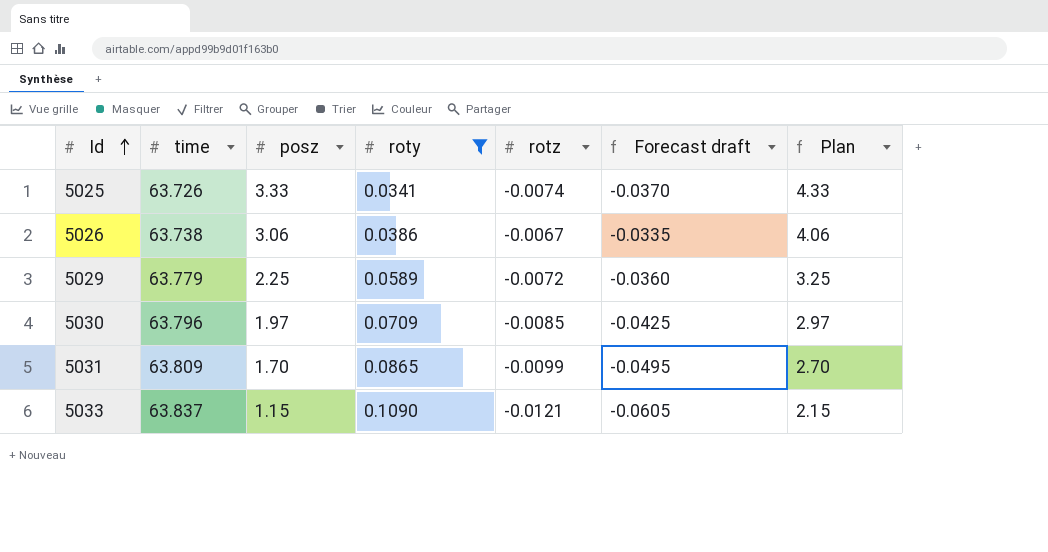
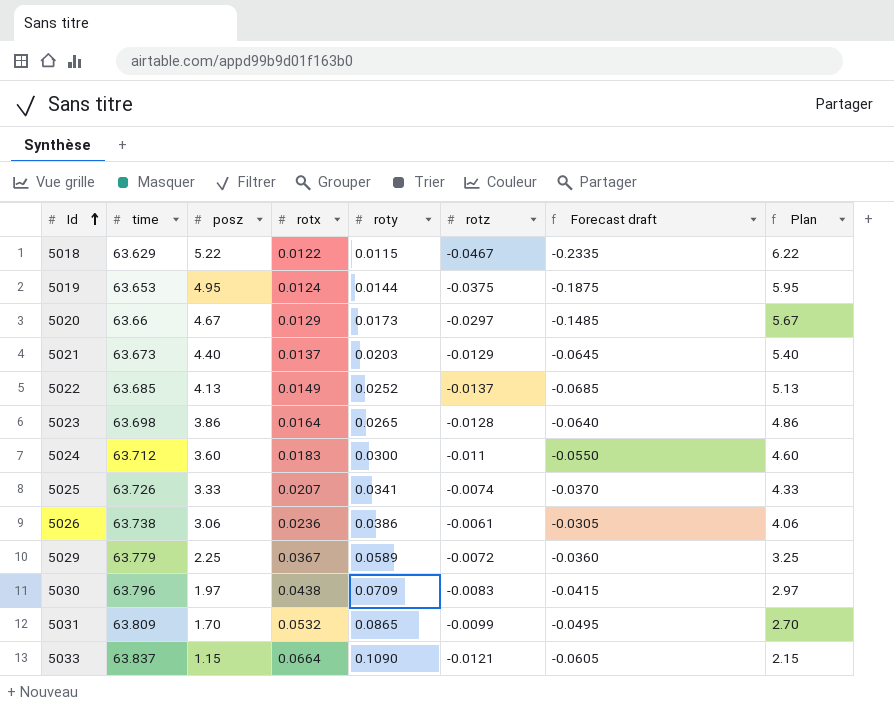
filter: roty >= 0.0341 -> none
column rotx | position: none -> 4
5026 | rotz: -0.0067 -> -0.0061
5026 | Forecast draft: -0.0335 -> -0.0305
5030 | rotz: -0.0085 -> -0.0083
5030 | Forecast draft: -0.0425 -> -0.0415

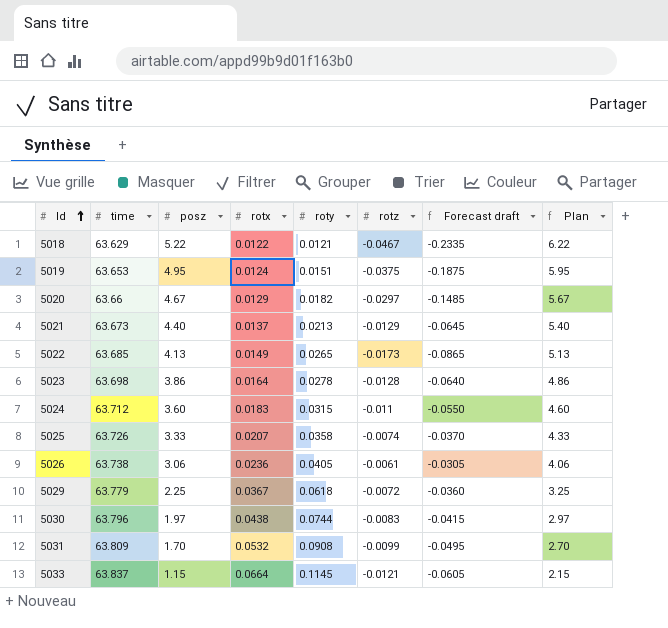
5018 | roty: 0.0115 -> 0.0121
5019 | roty: 0.0144 -> 0.0151
5020 | roty: 0.0173 -> 0.0182
5021 | roty: 0.0203 -> 0.0213
5022 | roty: 0.0252 -> 0.0265
5022 | rotz: -0.0137 -> -0.0173
5022 | Forecast draft: -0.0685 -> -0.0865
5023 | roty: 0.0265 -> 0.0278
5024 | roty: 0.0300 -> 0.0315
5025 | roty: 0.0341 -> 0.0358
5026 | roty: 0.0386 -> 0.0405
5029 | roty: 0.0589 -> 0.0618
5030 | roty: 0.0709 -> 0.0744
5031 | roty: 0.0865 -> 0.0908
5033 | roty: 0.1090 -> 0.1145

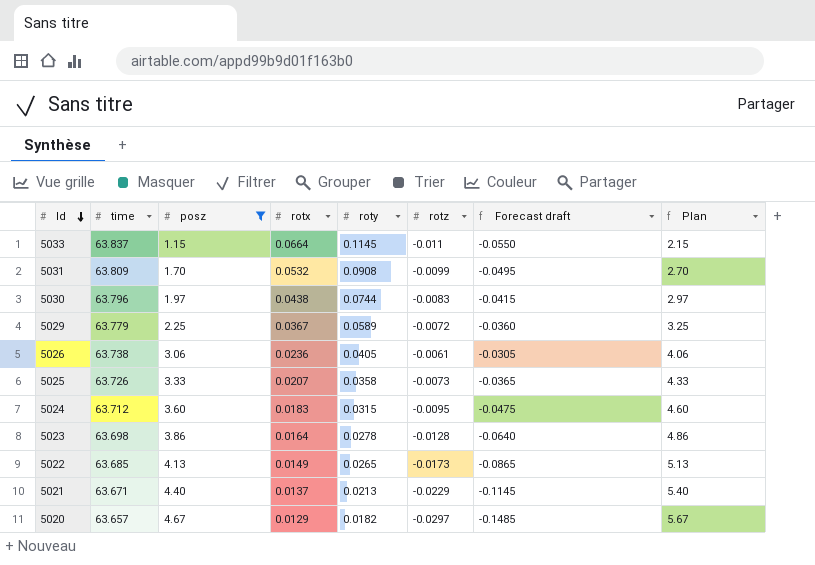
filter: none -> posz <= 4.67
row order: Id ascending -> Id descending
5033 | rotz: -0.0121 -> -0.011
5033 | Forecast draft: -0.0605 -> -0.0550
5029 | roty: 0.0618 -> 0.0589
5025 | rotz: -0.0074 -> -0.0073
5025 | Forecast draft: -0.0370 -> -0.0365
5024 | rotz: -0.011 -> -0.0095
5024 | Forecast draft: -0.0550 -> -0.0475
5021 | time: 63.673 -> 63.671
5021 | rotz: -0.0129 -> -0.0229
5021 | Forecast draft: -0.0645 -> -0.1145
5020 | time: 63.66 -> 63.657

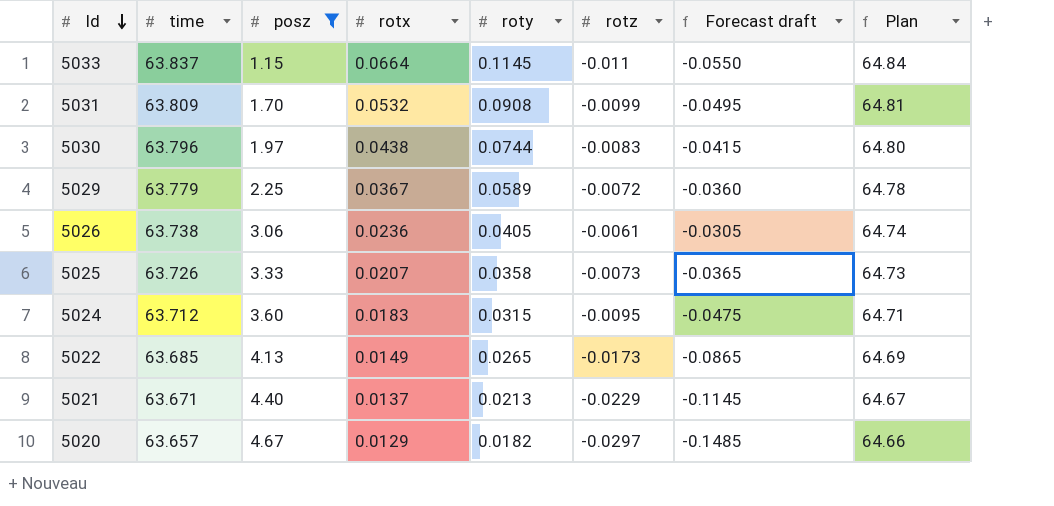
column Plan | formula: [posz] + 1 -> [time] + 1
row 5023: 63.698 | 3.86 | 0.0164 | 0.0278 | -0.0128 | -0.0640 | 4.86 -> none

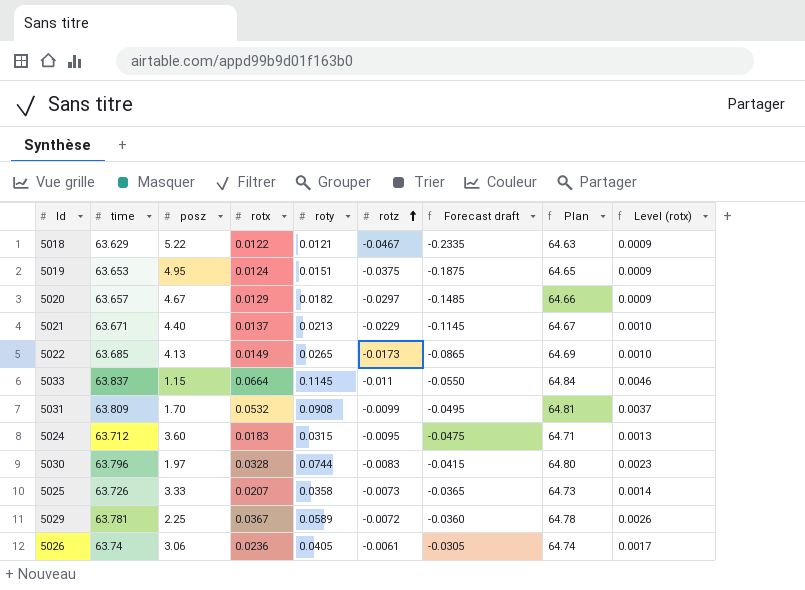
filter: posz <= 4.67 -> none
row order: Id descending -> rotz ascending
column Level (rotx) | formula: none -> [rotx] * 0.07
5030 | rotx: 0.0438 -> 0.0328
5029 | time: 63.779 -> 63.781
5026 | time: 63.738 -> 63.74

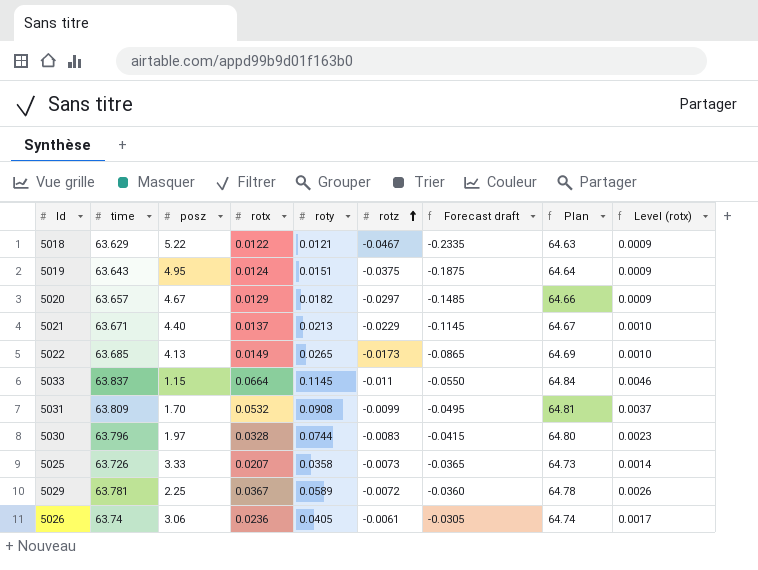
row 5024: 63.712 | 3.60 | 0.0183 | 0.0315 | -0.0095 | -0.0475 | 64.71 | 0.0013 -> none
5019 | time: 63.653 -> 63.643
5019 | Plan: 64.65 -> 64.64

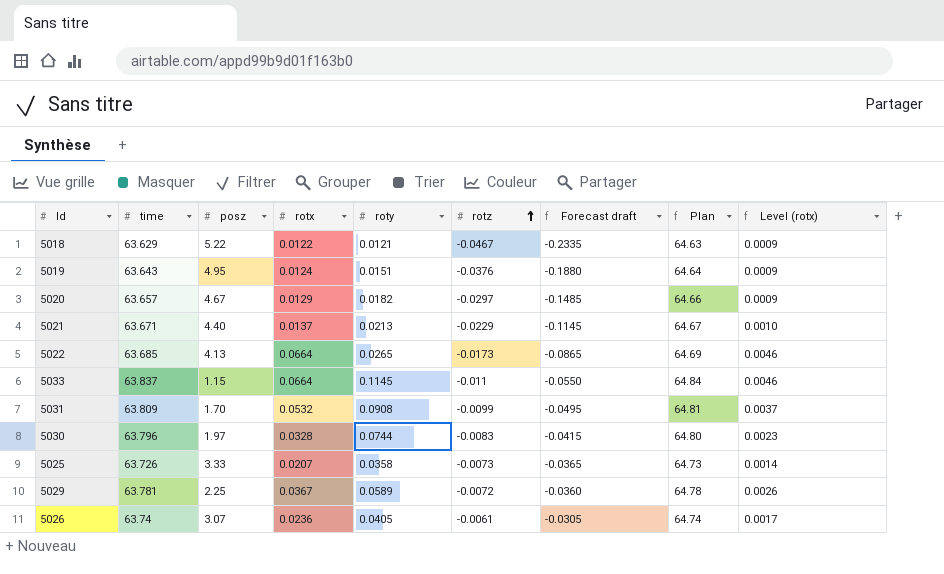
5019 | rotz: -0.0375 -> -0.0376
5019 | Forecast draft: -0.1875 -> -0.1880
5022 | rotx: 0.0149 -> 0.0664
5022 | Level (rotx): 0.0010 -> 0.0046
5026 | posz: 3.06 -> 3.07

